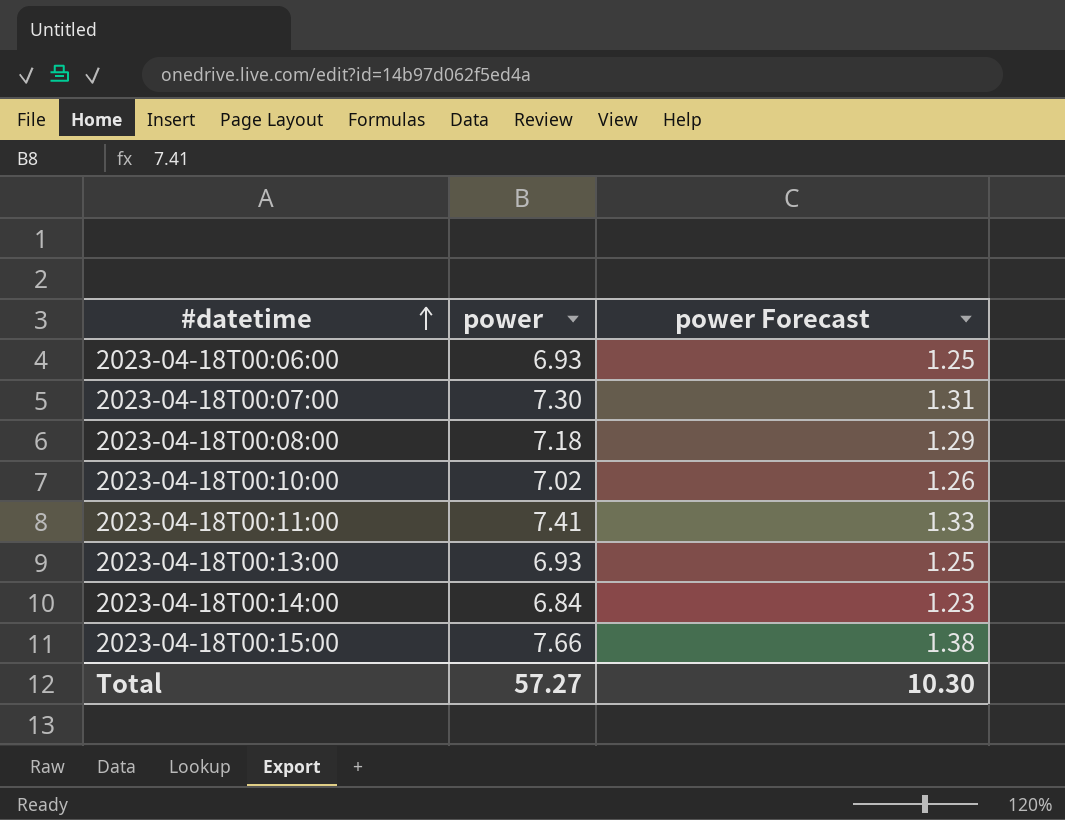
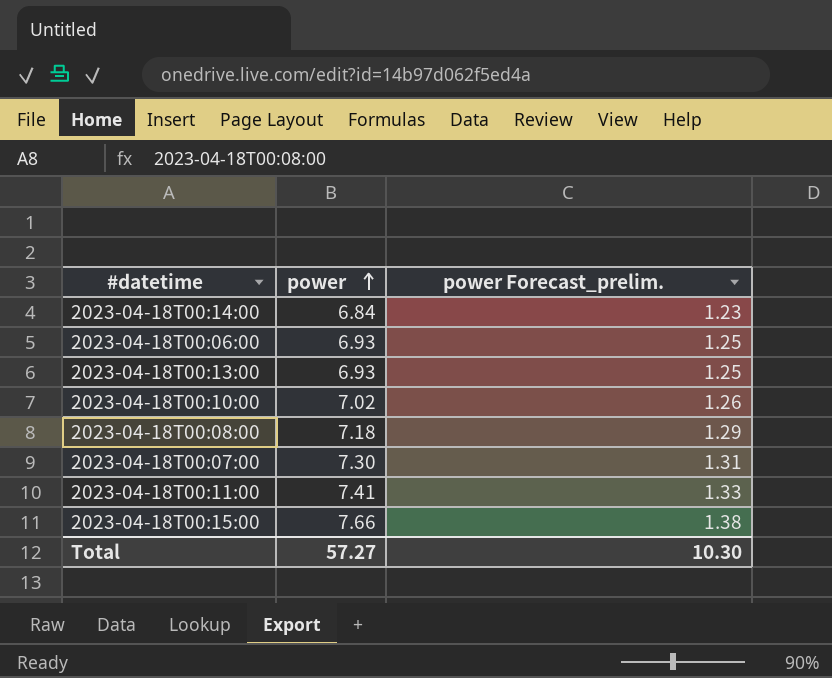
row order: #datetime ascending -> power ascending
column name: power Forecast -> power Forecast_prelim.

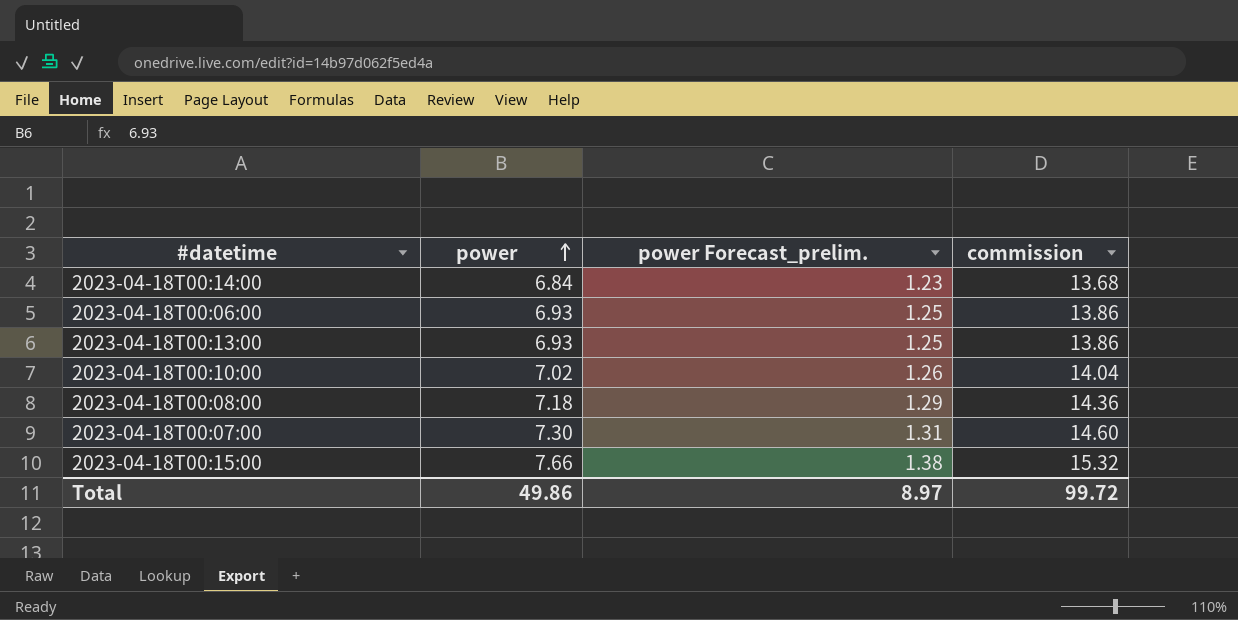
column commission | formula: none -> [power] * 2
row 2023-04-18T00:11:00: 7.41 | 1.33 -> none
Total | power: 57.27 -> 49.86
Total | power Forecast_prelim.: 10.30 -> 8.97

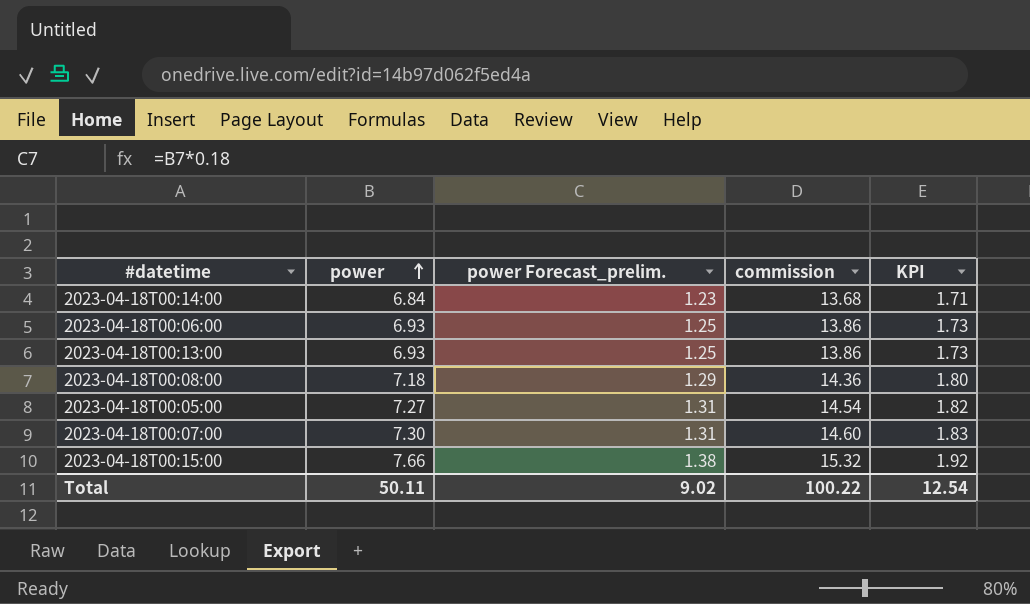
column KPI | formula: none -> [power] * 0.25
row 2023-04-18T00:10:00: 7.02 | 1.26 | 14.04 -> none
row 2023-04-18T00:05:00: none -> 7.27 | 1.31 | 14.54 | 1.82
Total | power: 49.86 -> 50.11
Total | power Forecast_prelim.: 8.97 -> 9.02
Total | commission: 99.72 -> 100.22

